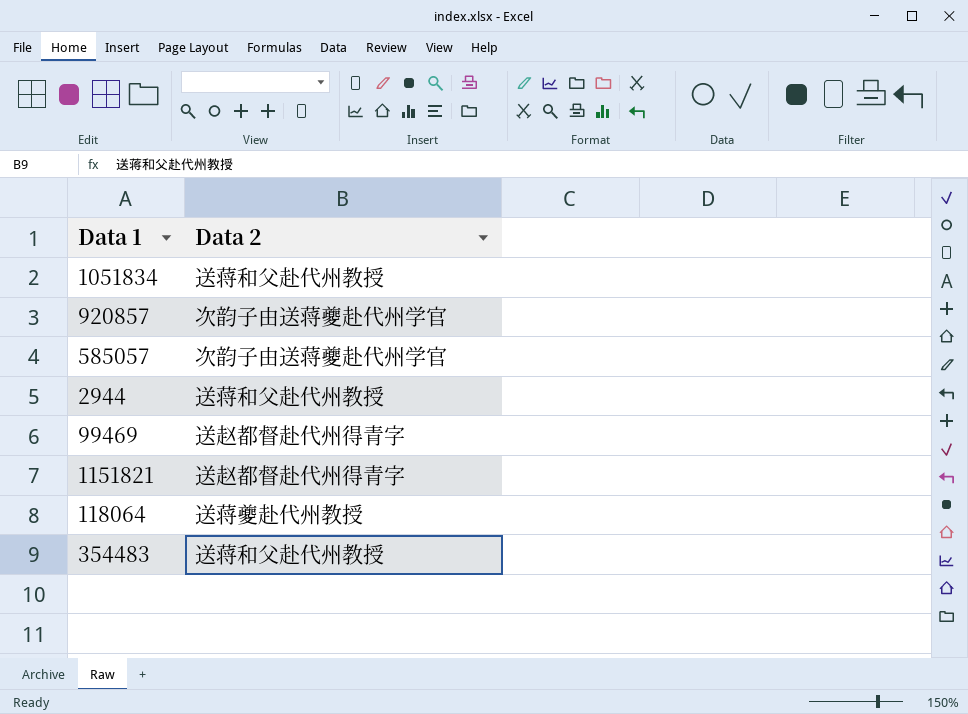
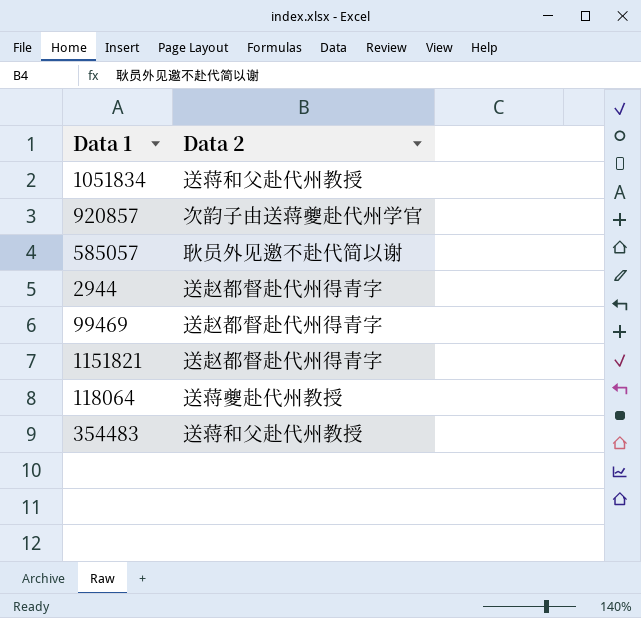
585057 | Data 2: 次韵子由送蒋夔赴代州学官 -> 耿员外见邀不赴代简以谢
2944 | Data 2: 送蒋和父赴代州教授 -> 送赵都督赴代州得青字

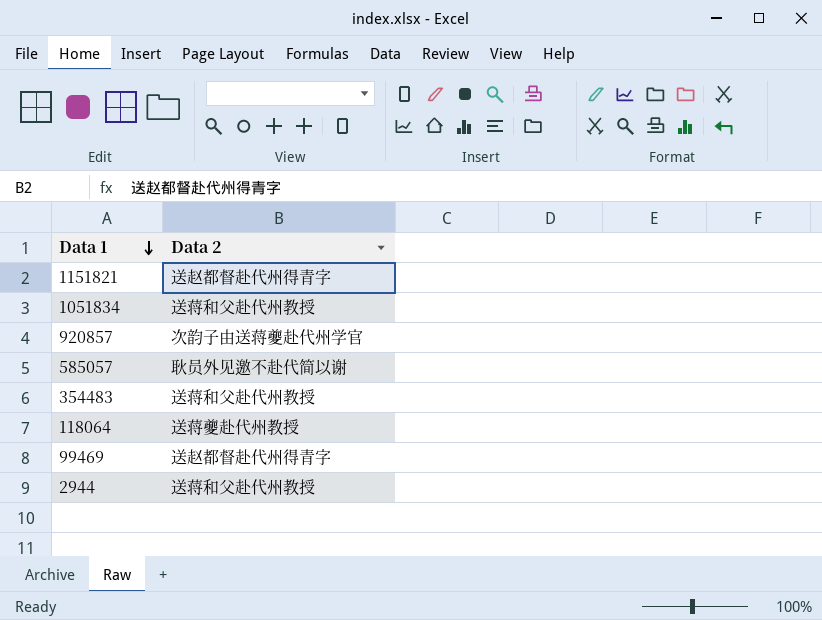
row order: none -> Data 1 descending
2944 | Data 2: 送赵都督赴代州得青字 -> 送蒋和父赴代州教授

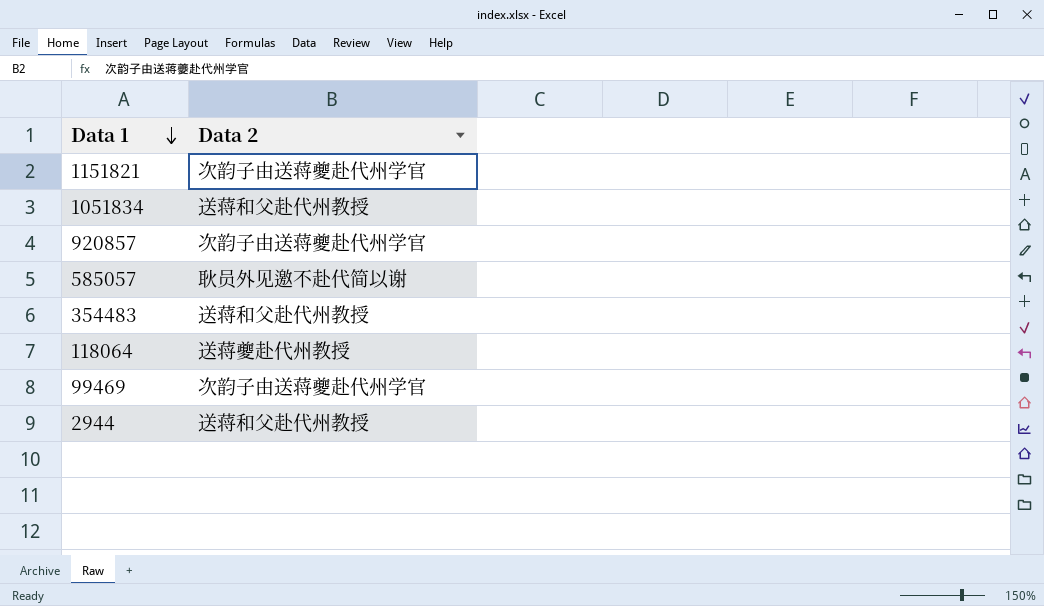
1151821 | Data 2: 送赵都督赴代州得青字 -> 次韵子由送蒋夔赴代州学官
99469 | Data 2: 送赵都督赴代州得青字 -> 次韵子由送蒋夔赴代州学官

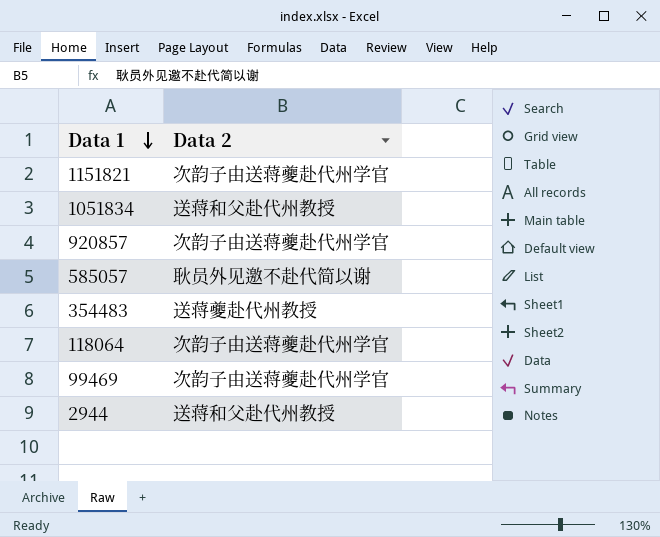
354483 | Data 2: 送蒋和父赴代州教授 -> 送蒋夔赴代州教授
118064 | Data 2: 送蒋夔赴代州教授 -> 次韵子由送蒋夔赴代州学官

